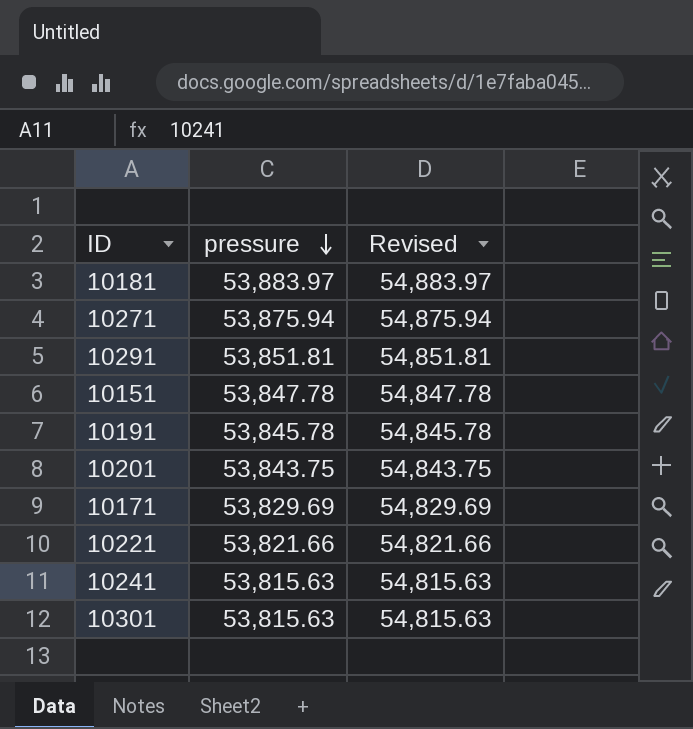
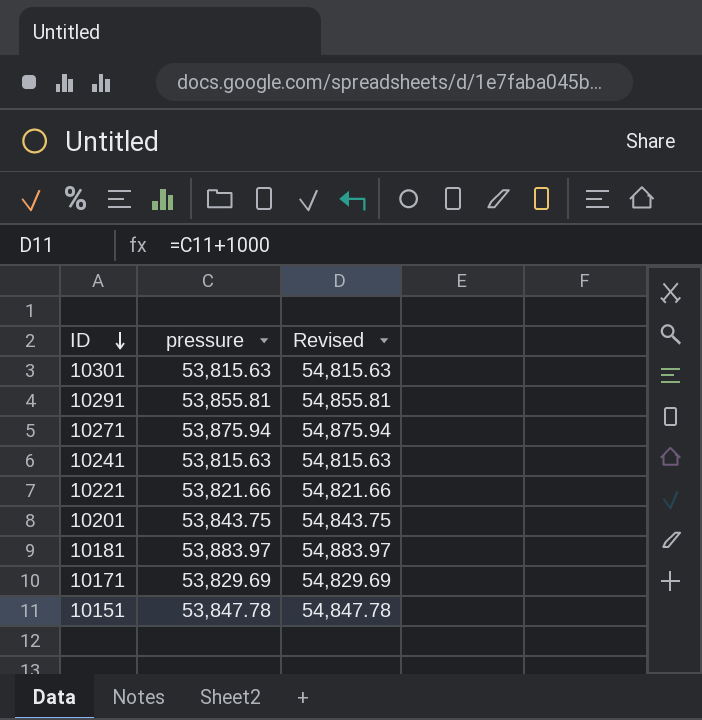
row order: pressure descending -> ID descending
row 10191: 53,845.78 | 54,845.78 -> none
10291 | pressure: 53,851.81 -> 53,855.81
10291 | Revised: 54,851.81 -> 54,855.81

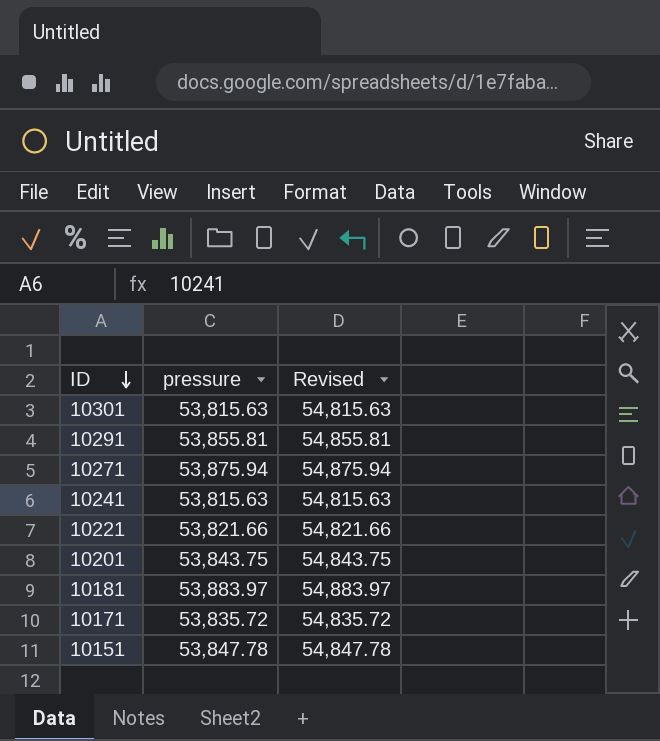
10171 | pressure: 53,829.69 -> 53,835.72
10171 | Revised: 54,829.69 -> 54,835.72

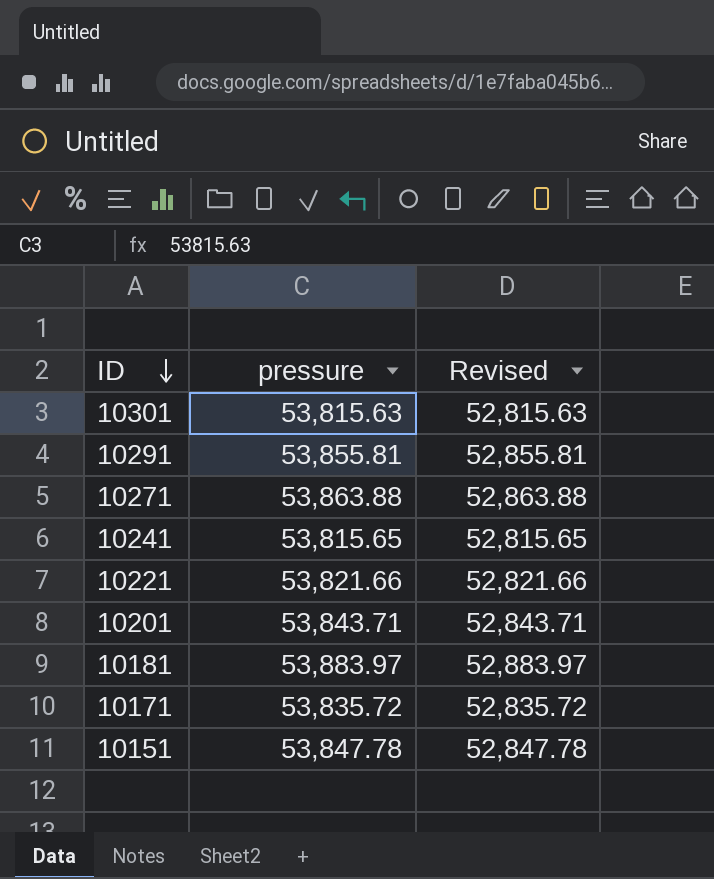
column Revised | formula: [pressure] + 1000 -> [pressure] - 1000
10271 | pressure: 53,875.94 -> 53,863.88
10241 | pressure: 53,815.63 -> 53,815.65
10201 | pressure: 53,843.75 -> 53,843.71

